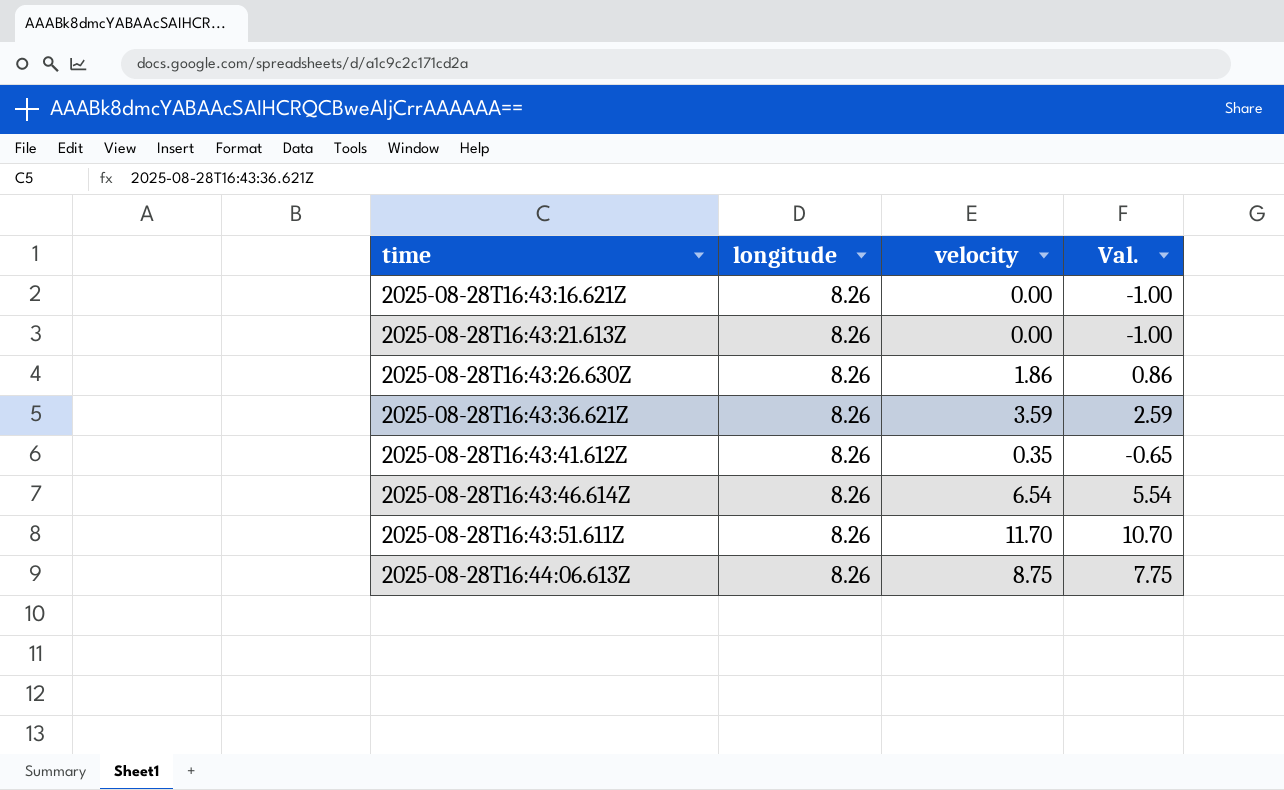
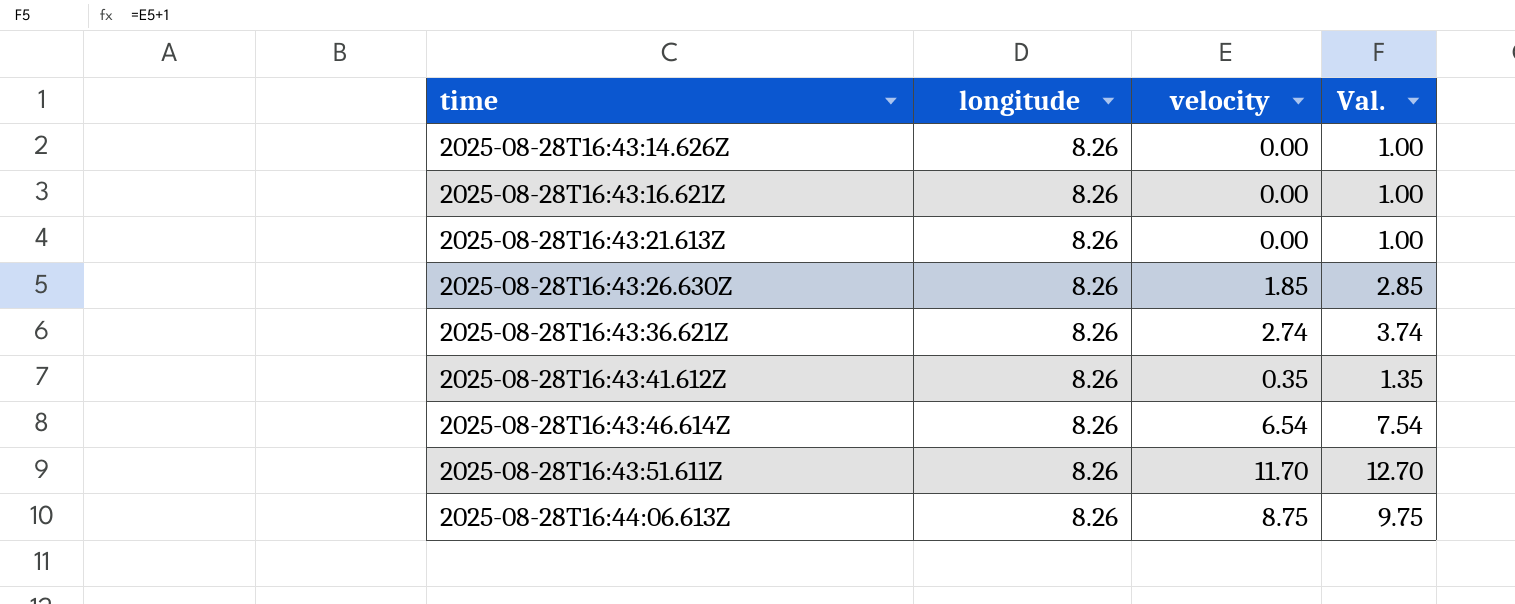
column Val. | formula: [velocity] - 1 -> [velocity] + 1
row 2025-08-28T16:43:14.626Z: none -> 8.26 | 0.00 | 1.00
2025-08-28T16:43:26.630Z | velocity: 1.86 -> 1.85
2025-08-28T16:43:36.621Z | velocity: 3.59 -> 2.74

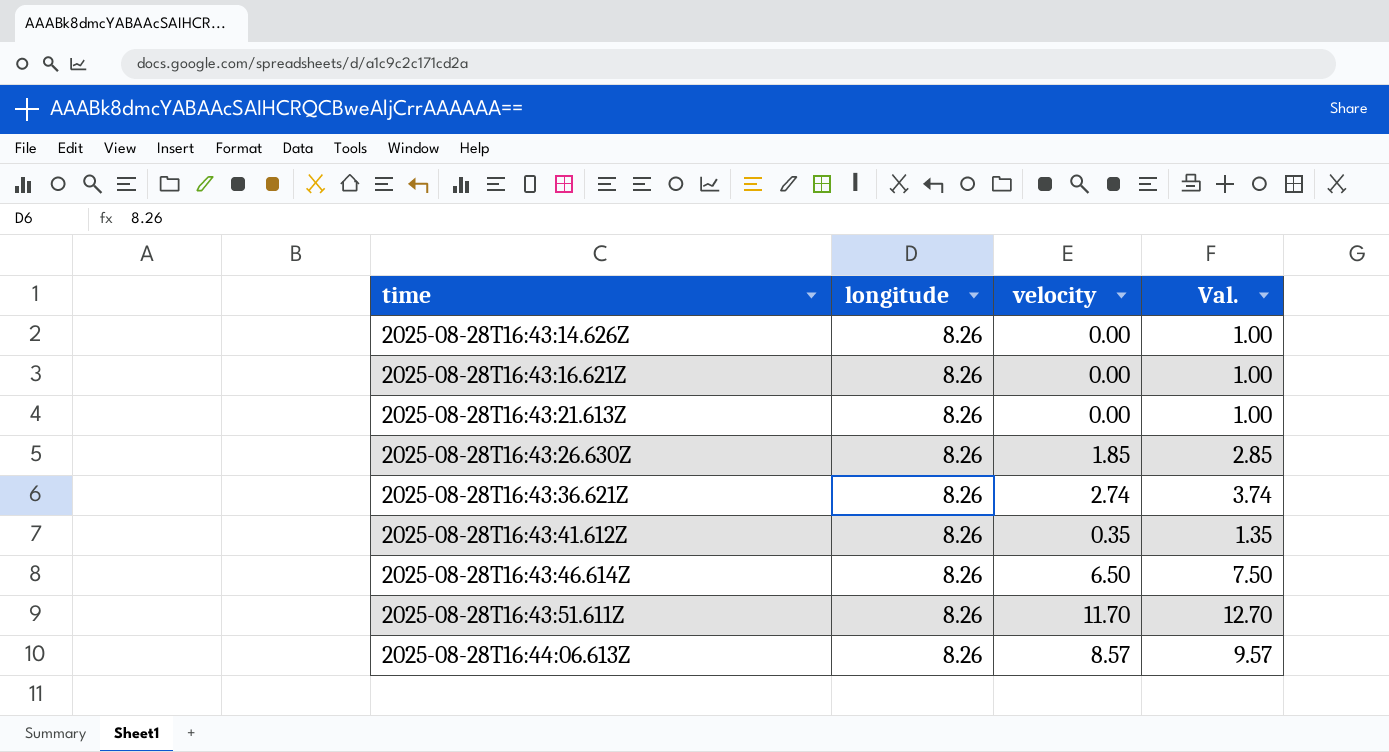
2025-08-28T16:43:46.614Z | velocity: 6.54 -> 6.50
2025-08-28T16:43:46.614Z | Val.: 7.54 -> 7.50
2025-08-28T16:44:06.613Z | velocity: 8.75 -> 8.57
2025-08-28T16:44:06.613Z | Val.: 9.75 -> 9.57

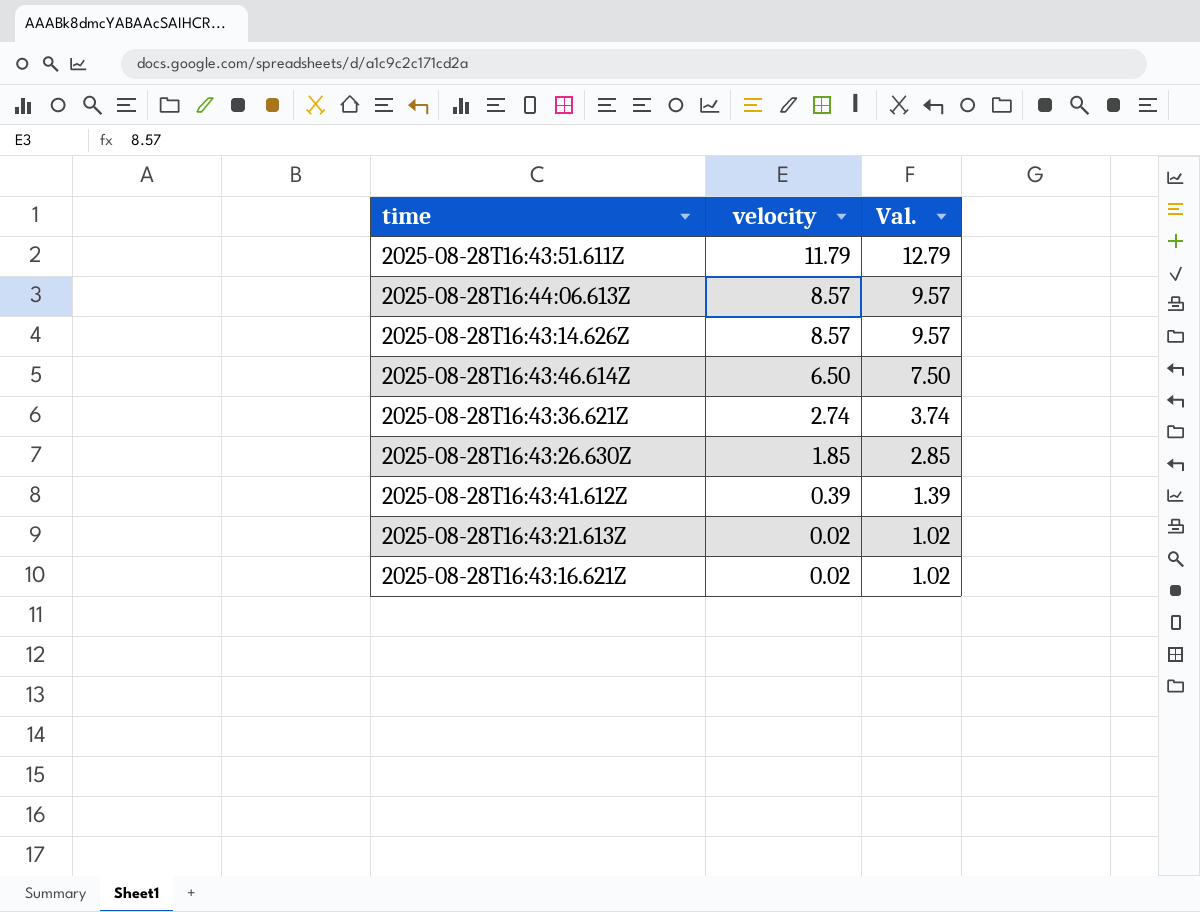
row order: time ascending -> velocity descending
column longitude | position: 2 -> none
2025-08-28T16:43:51.611Z | velocity: 11.70 -> 11.79
2025-08-28T16:43:51.611Z | Val.: 12.70 -> 12.79
2025-08-28T16:43:14.626Z | velocity: 0.00 -> 8.57
2025-08-28T16:43:14.626Z | Val.: 1.00 -> 9.57
2025-08-28T16:43:41.612Z | velocity: 0.35 -> 0.39
2025-08-28T16:43:41.612Z | Val.: 1.35 -> 1.39
2025-08-28T16:43:21.613Z | velocity: 0.00 -> 0.02
2025-08-28T16:43:21.613Z | Val.: 1.00 -> 1.02
2025-08-28T16:43:16.621Z | velocity: 0.00 -> 0.02
2025-08-28T16:43:16.621Z | Val.: 1.00 -> 1.02

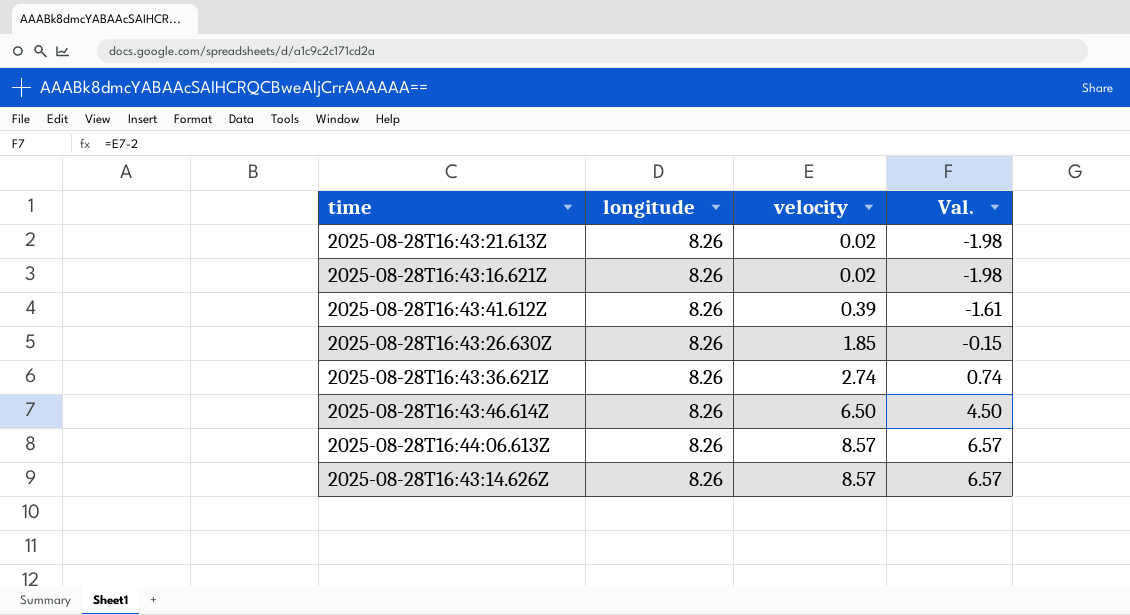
row order: velocity descending -> velocity ascending
column longitude | position: none -> 2
column Val. | formula: [velocity] + 1 -> [velocity] - 2
row 2025-08-28T16:43:51.611Z: 11.79 | 12.79 -> none

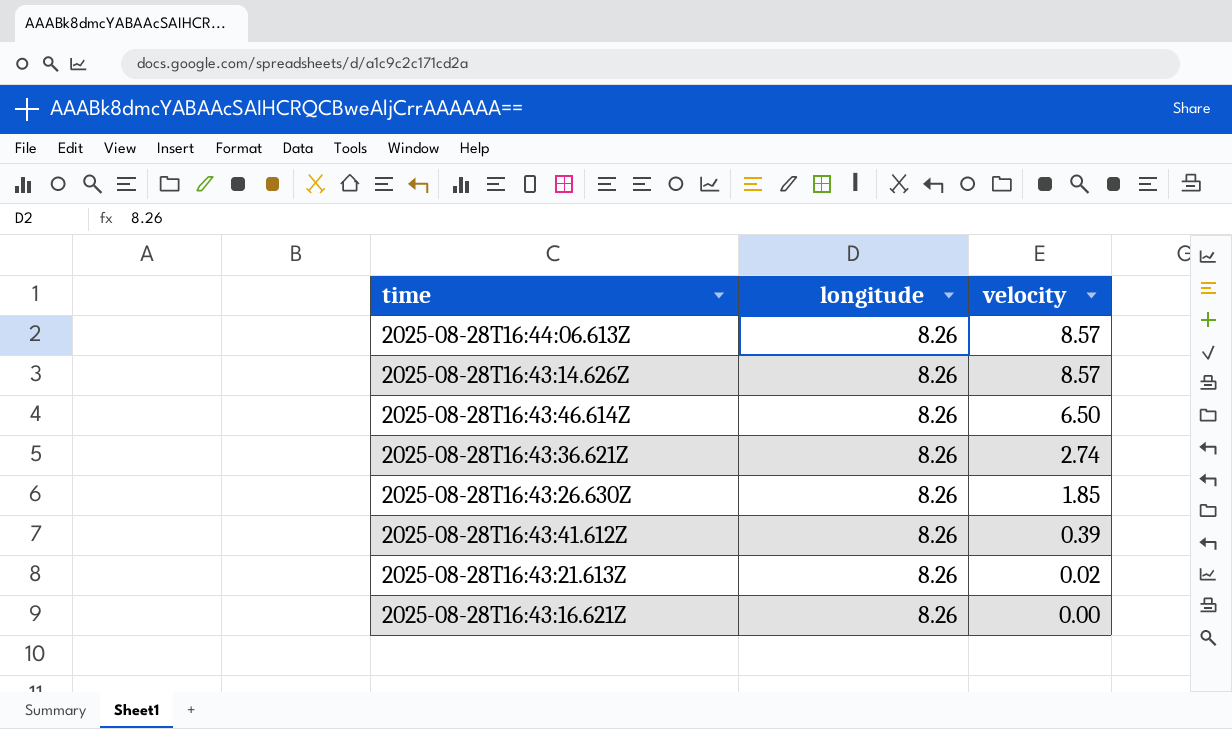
row order: velocity ascending -> velocity descending
column Val. | formula: [velocity] - 2 -> none
2025-08-28T16:43:16.621Z | velocity: 0.02 -> 0.00

